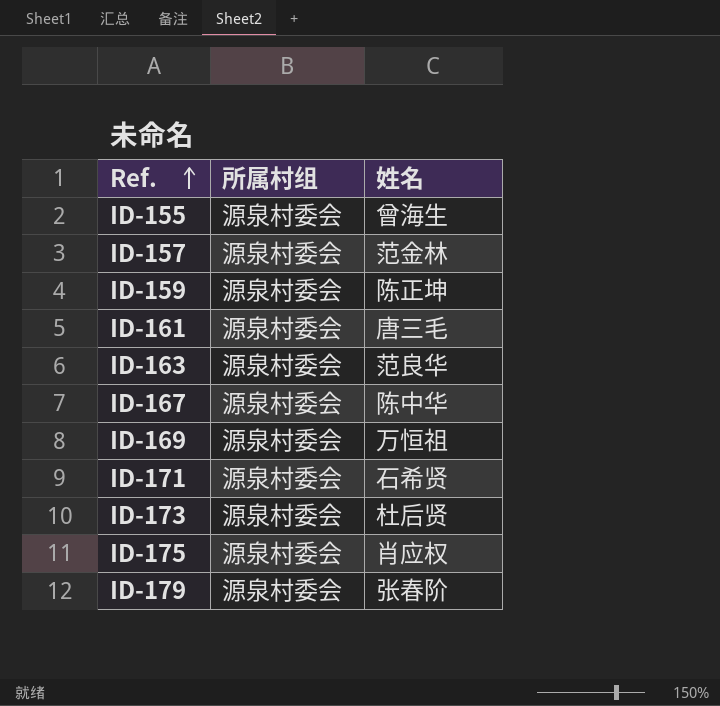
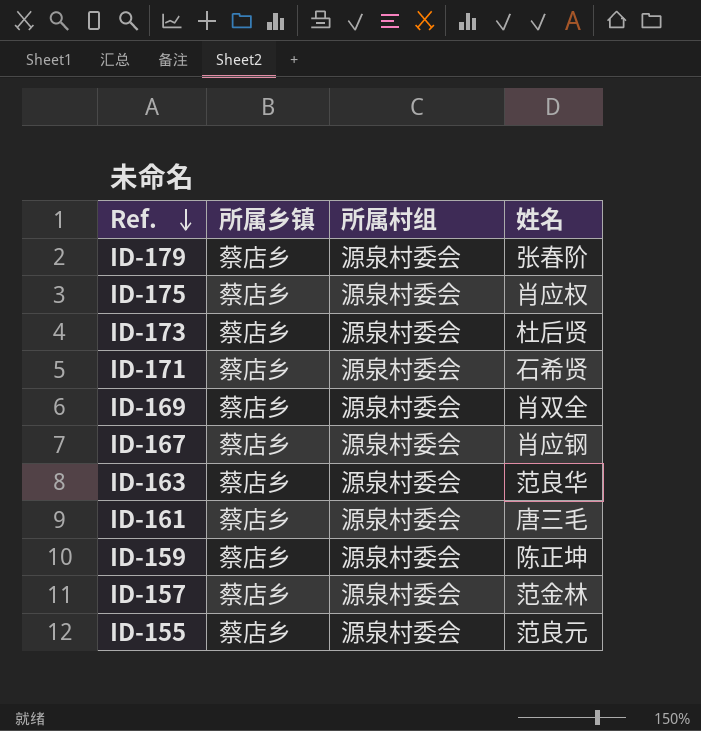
row order: Ref. ascending -> Ref. descending
column 所属乡镇 | position: none -> 2
ID-169 | 姓名: 万恒祖 -> 肖双全
ID-167 | 姓名: 陈中华 -> 肖应钢
ID-155 | 姓名: 曾海生 -> 范良元

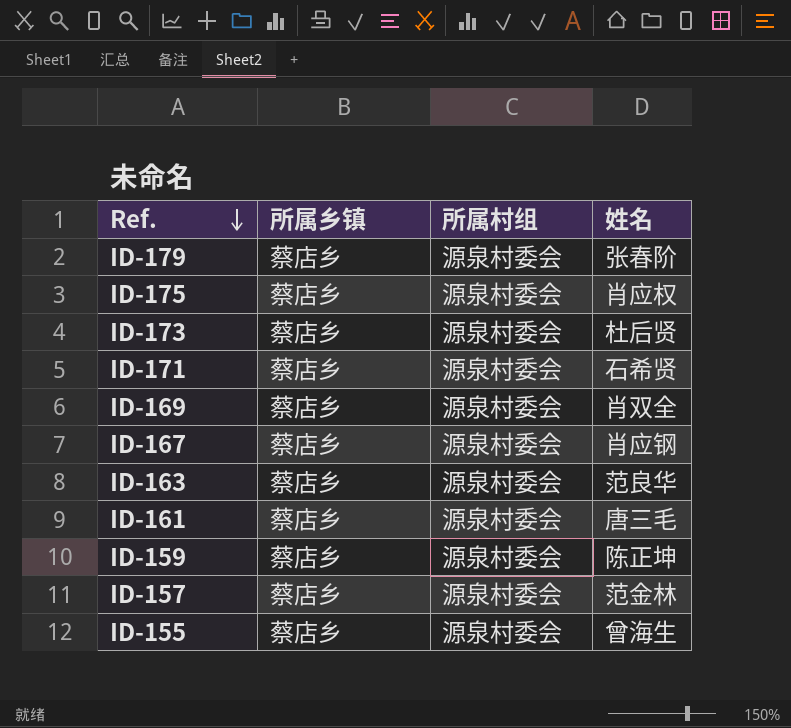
ID-155 | 姓名: 范良元 -> 曾海生

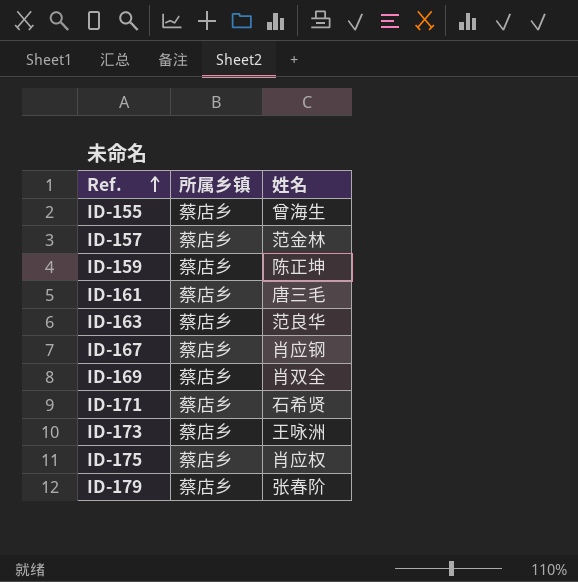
row order: Ref. descending -> Ref. ascending
column 所属村组 | position: 3 -> none
ID-173 | 姓名: 杜后贤 -> 王咏洲

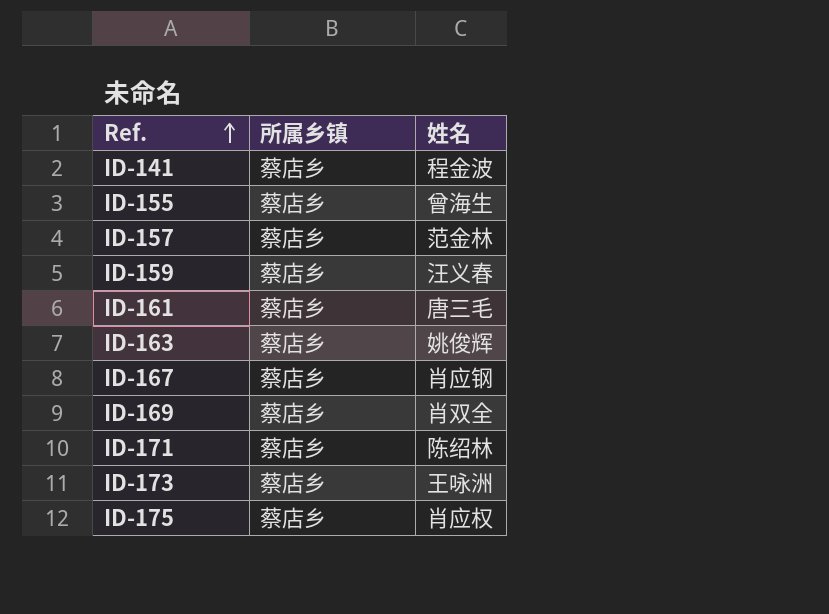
row ID-179: 蔡店乡 | 张春阶 -> none
row ID-141: none -> 蔡店乡 | 程金波
ID-159 | 姓名: 陈正坤 -> 汪义春
ID-163 | 姓名: 范良华 -> 姚俊辉
ID-171 | 姓名: 石希贤 -> 陈绍林

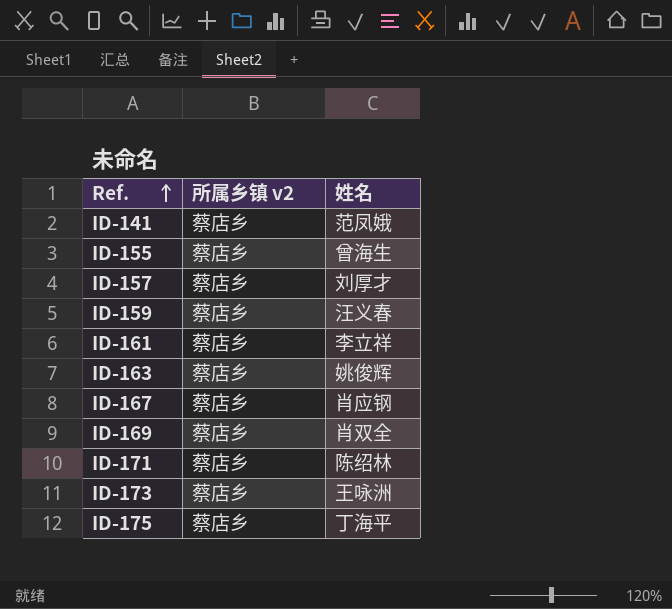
column name: 所属乡镇 -> 所属乡镇 v2
ID-141 | 姓名: 程金波 -> 范凤娥
ID-157 | 姓名: 范金林 -> 刘厚才
ID-161 | 姓名: 唐三毛 -> 李立祥
ID-175 | 姓名: 肖应权 -> 丁海平

